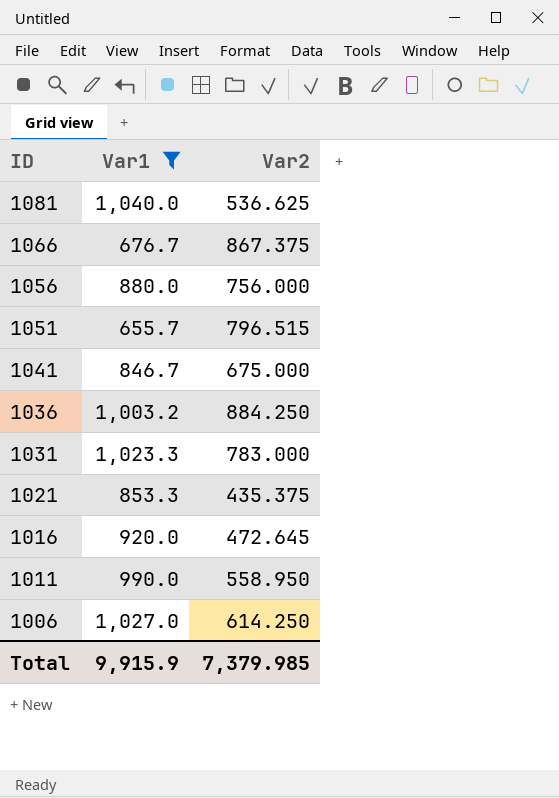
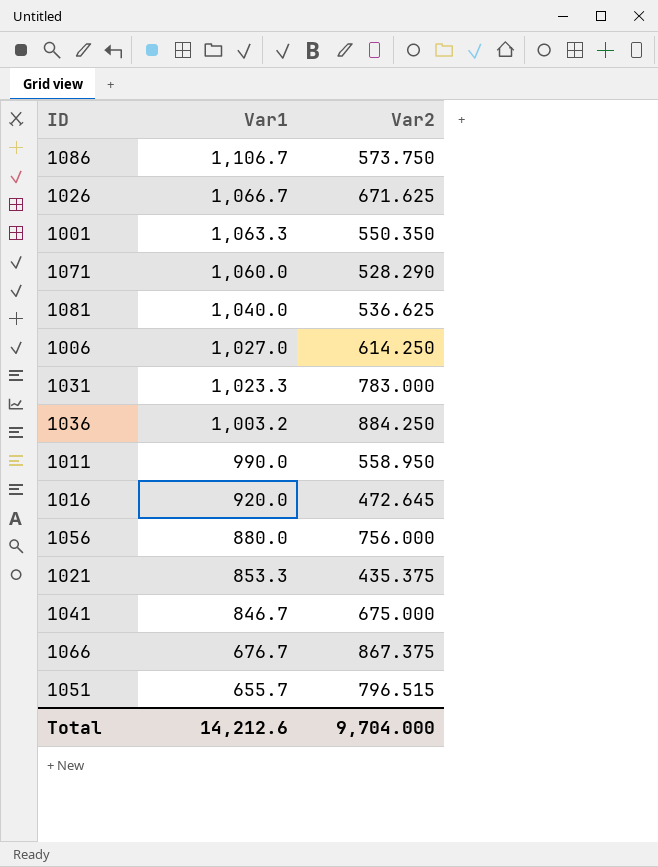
filter: Var1 <= 1,040.0 -> none
row order: ID descending -> Var1 descending
Total | Var1: 9,915.9 -> 14,212.6
Total | Var2: 7,379.985 -> 9,704.000

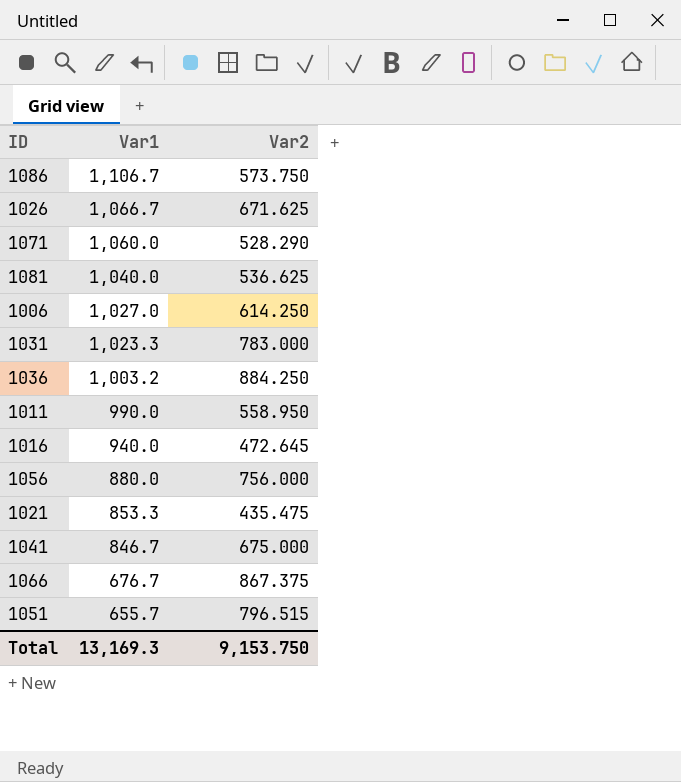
row 1001: 1,063.3 | 550.350 -> none
1016 | Var1: 920.0 -> 940.0
1021 | Var2: 435.375 -> 435.475
Total | Var1: 14,212.6 -> 13,169.3
Total | Var2: 9,704.000 -> 9,153.750

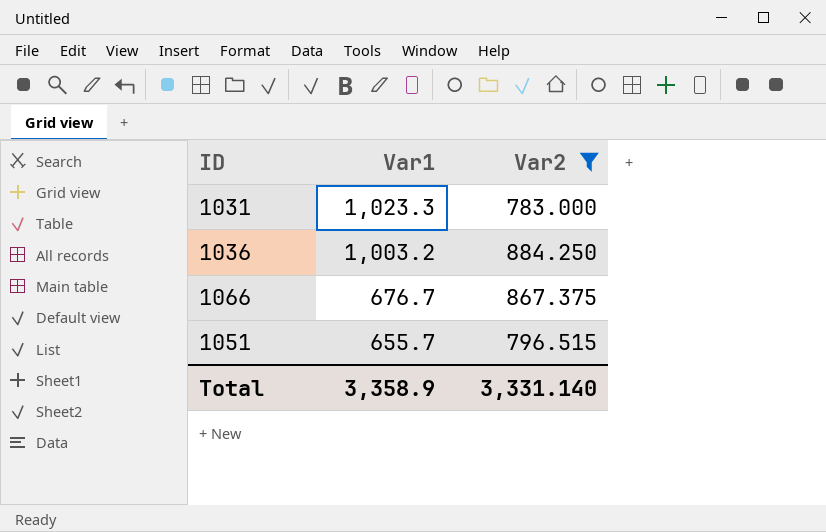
filter: none -> Var2 >= 783.000
Total | Var1: 13,169.3 -> 3,358.9
Total | Var2: 9,153.750 -> 3,331.140

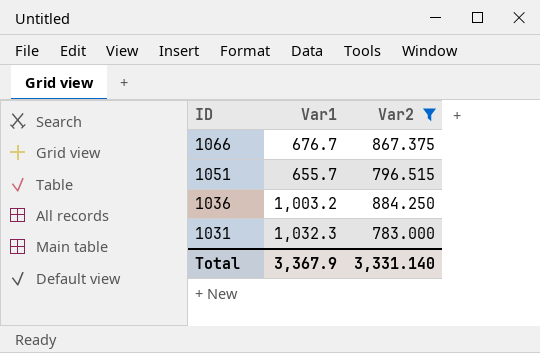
row order: Var1 descending -> ID descending
1031 | Var1: 1,023.3 -> 1,032.3
Total | Var1: 3,358.9 -> 3,367.9

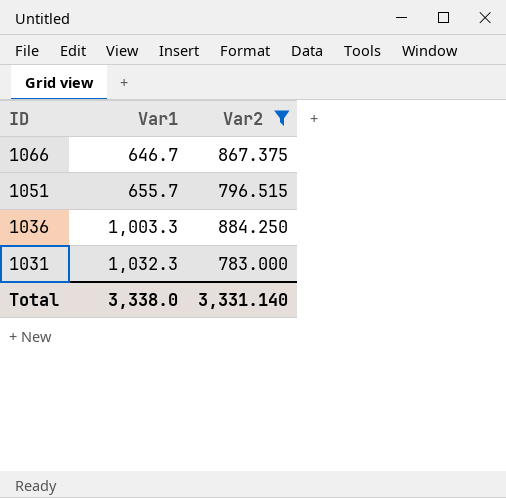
1066 | Var1: 676.7 -> 646.7
1036 | Var1: 1,003.2 -> 1,003.3
Total | Var1: 3,367.9 -> 3,338.0

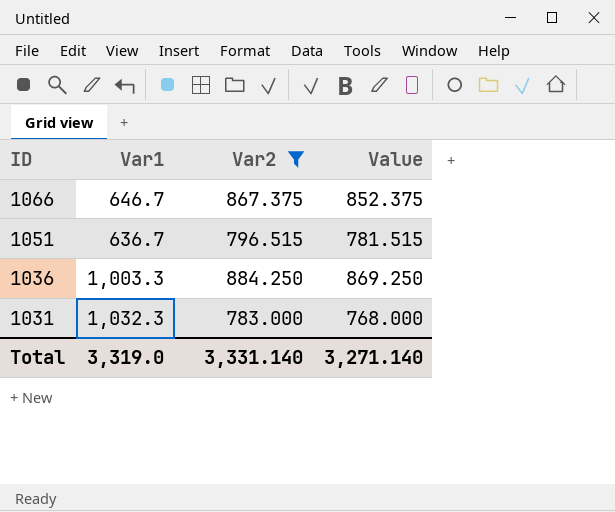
column Value | formula: none -> [Var2] - 15
1051 | Var1: 655.7 -> 636.7
Total | Var1: 3,338.0 -> 3,319.0

